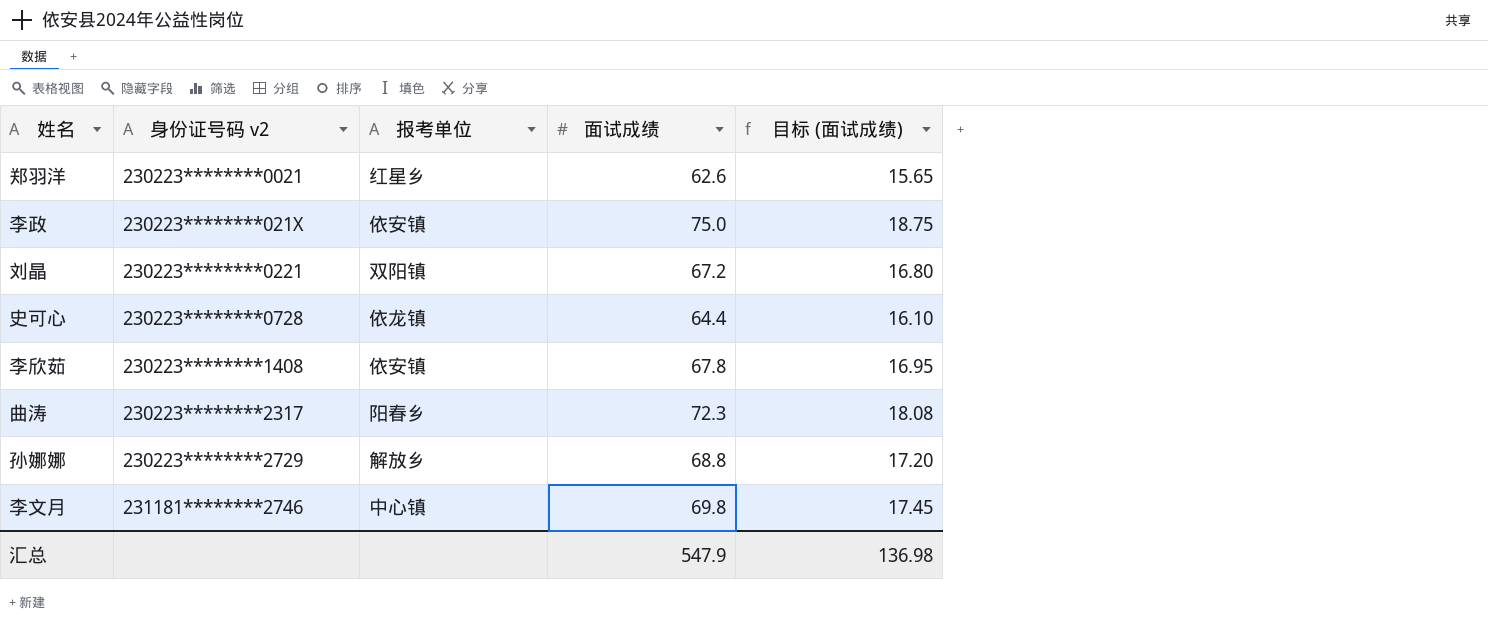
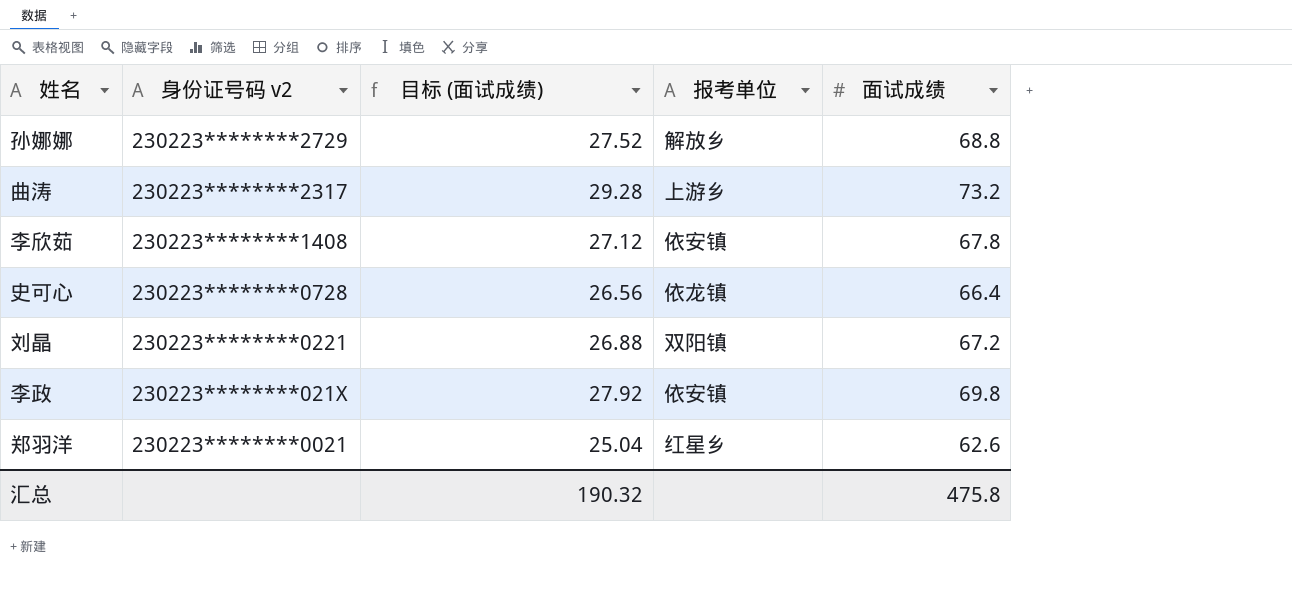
row order: 身份证号码 v2 ascending -> 身份证号码 v2 descending
column 目标 (面试成绩) | formula: [面试成绩] * 0.25 -> [面试成绩] * 0.4
column 目标 (面试成绩) | position: 5 -> 3
row 李文月: 231181********2746 | 中心镇 | 69.8 | 17.45 -> none
曲涛 | 报考单位: 阳春乡 -> 上游乡
曲涛 | 面试成绩: 72.3 -> 73.2
史可心 | 面试成绩: 64.4 -> 66.4
李政 | 面试成绩: 75.0 -> 69.8
汇总 | 目标 (面试成绩): 136.98 -> 190.32
汇总 | 面试成绩: 547.9 -> 475.8

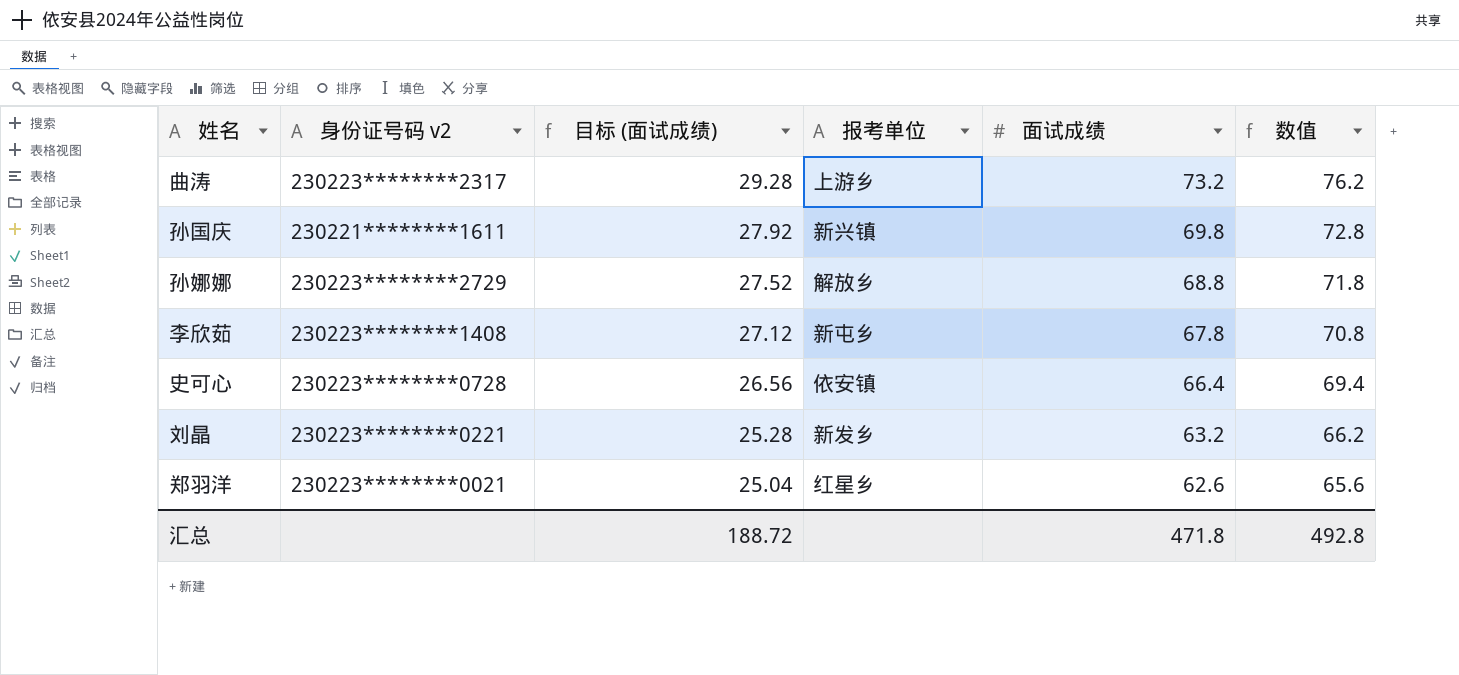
row order: 身份证号码 v2 descending -> 目标 (面试成绩) descending
column 数值 | formula: none -> [面试成绩] + 3
row 李政: 230223********021X | 27.92 | 依安镇 | 69.8 -> none
row 孙国庆: none -> 230221********1611 | 27.92 | 新兴镇 | 69.8 | 72.8
李欣茹 | 报考单位: 依安镇 -> 新屯乡
史可心 | 报考单位: 依龙镇 -> 依安镇
刘晶 | 目标 (面试成绩): 26.88 -> 25.28
刘晶 | 报考单位: 双阳镇 -> 新发乡
刘晶 | 面试成绩: 67.2 -> 63.2
汇总 | 目标 (面试成绩): 190.32 -> 188.72
汇总 | 面试成绩: 475.8 -> 471.8

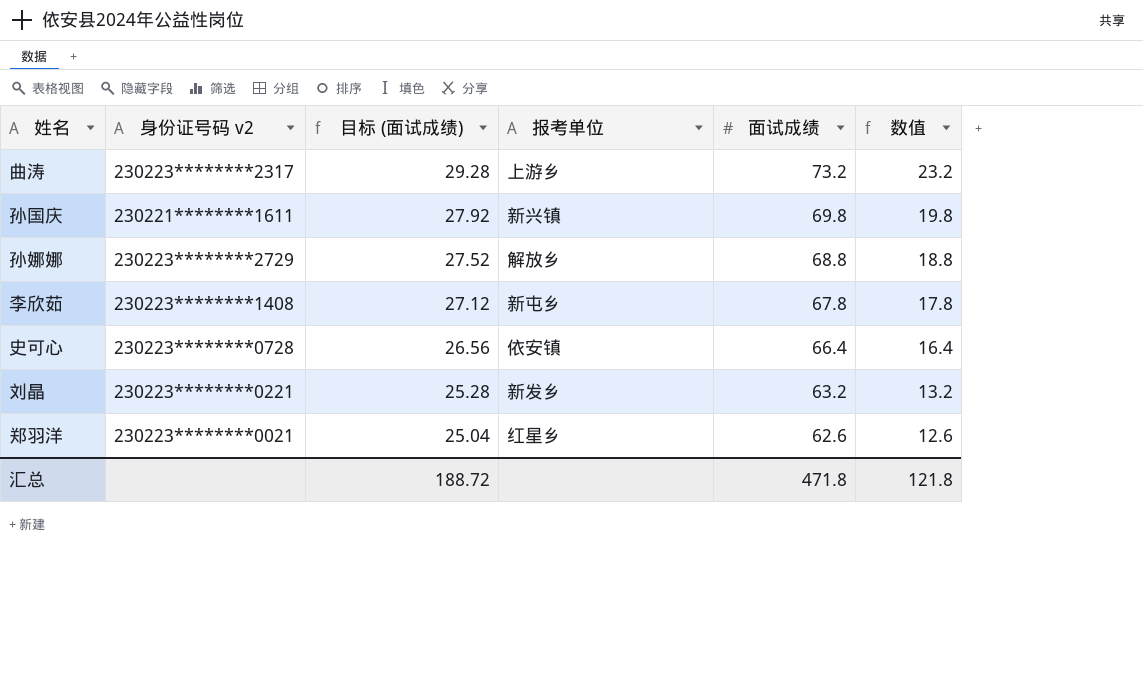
column 数值 | formula: [面试成绩] + 3 -> [面试成绩] - 50
汇总 | 数值: 492.8 -> 121.8

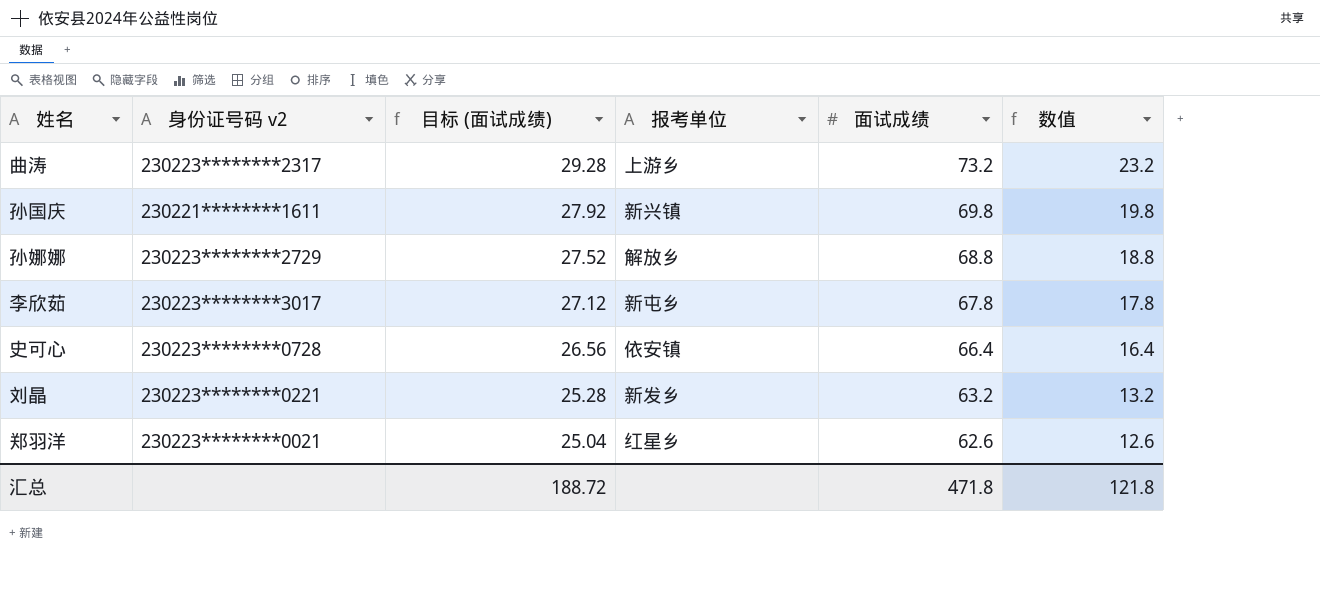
李欣茹 | 身份证号码 v2: 230223********1408 -> 230223********3017

